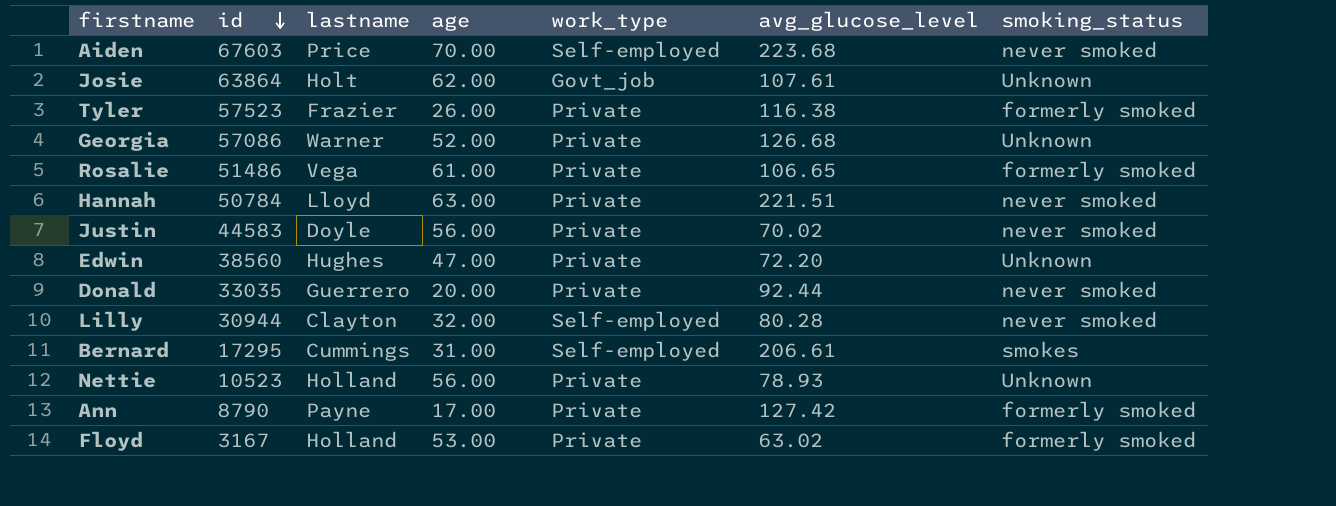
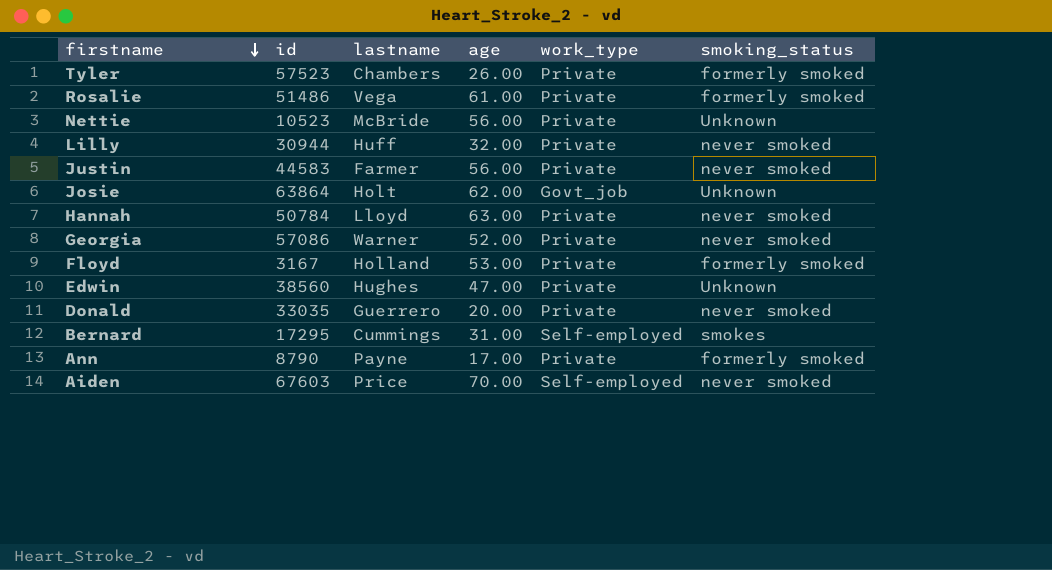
row order: id descending -> firstname descending
column avg_glucose_level | position: 6 -> none
Tyler | lastname: Frazier -> Chambers
Nettie | lastname: Holland -> McBride
Lilly | lastname: Clayton -> Huff
Lilly | work_type: Self-employed -> Private
Justin | lastname: Doyle -> Farmer
Georgia | smoking_status: Unknown -> never smoked

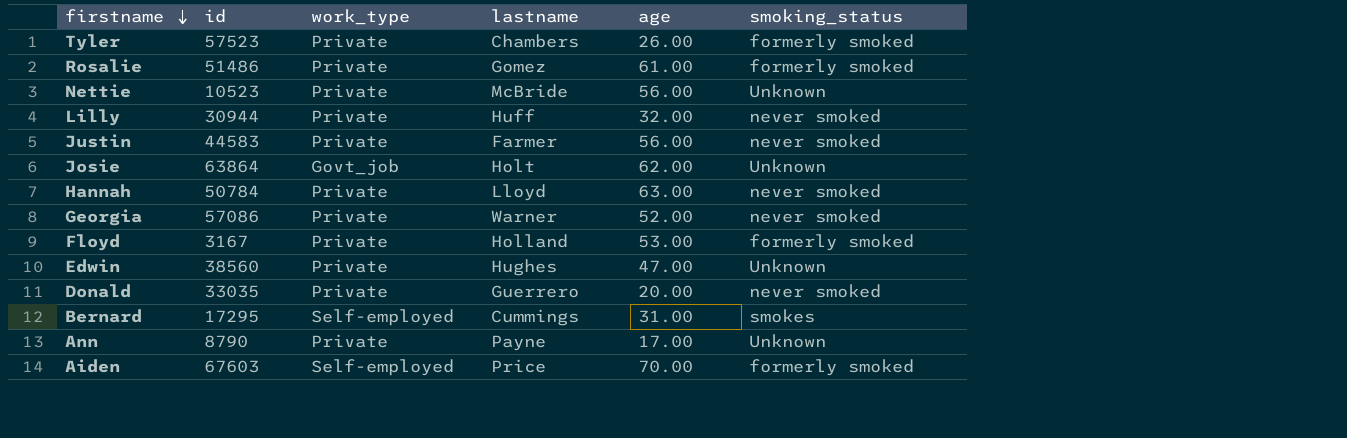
column work_type | position: 5 -> 3
Rosalie | lastname: Vega -> Gomez
Ann | smoking_status: formerly smoked -> Unknown
Aiden | smoking_status: never smoked -> formerly smoked

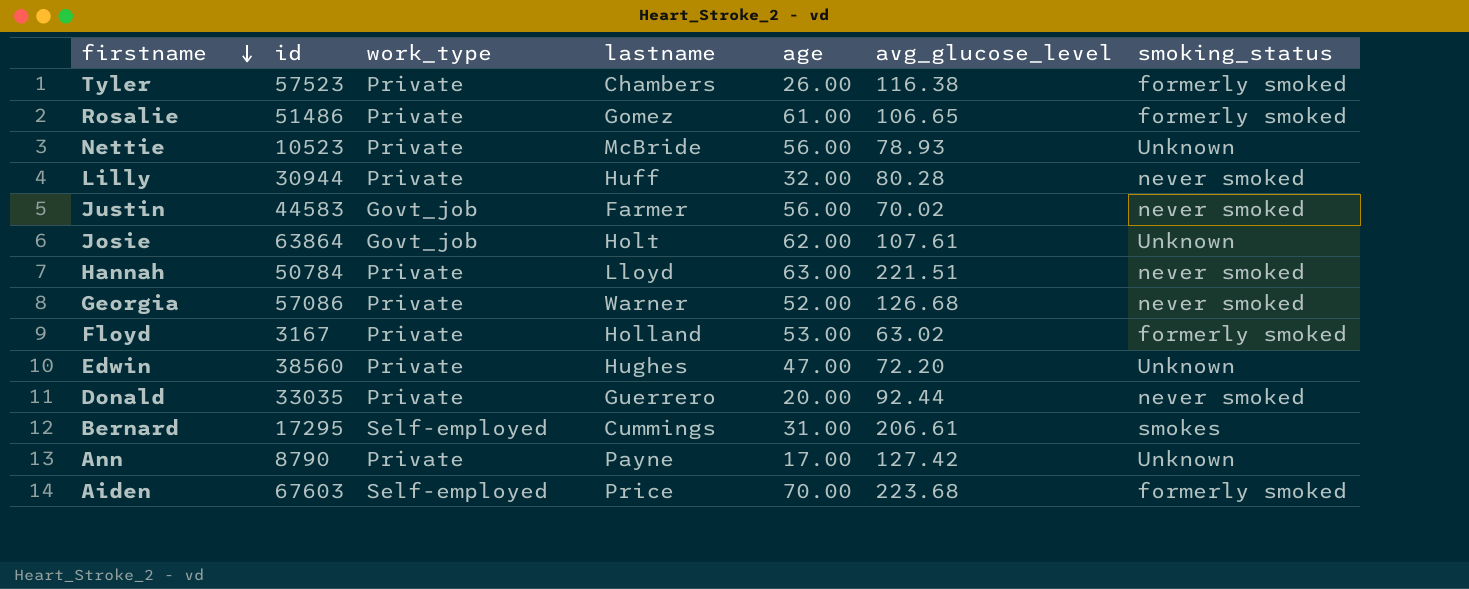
column avg_glucose_level | position: none -> 6
Justin | work_type: Private -> Govt_job

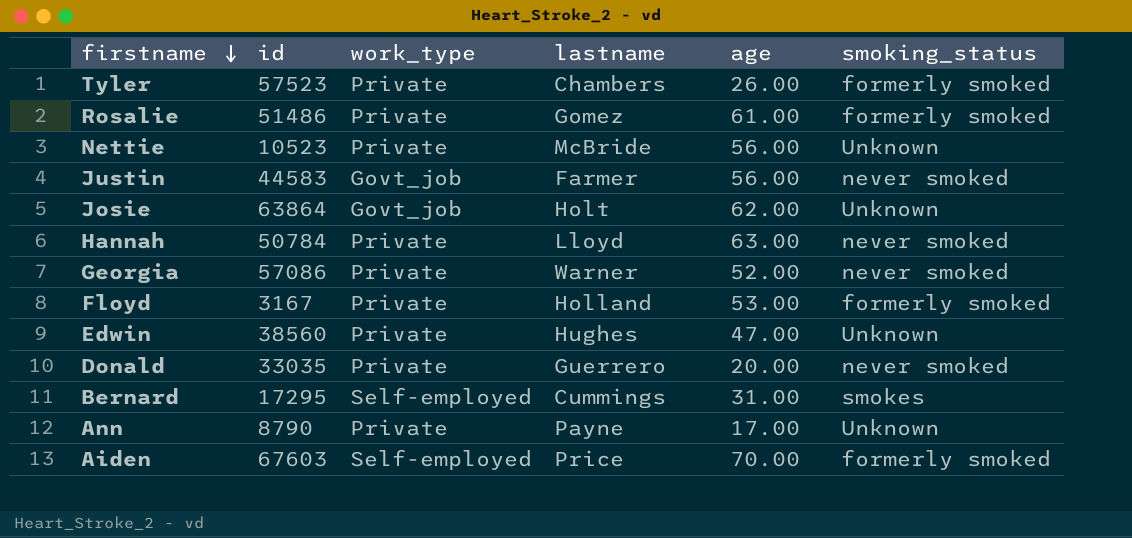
column avg_glucose_level | position: 6 -> none
row Lilly: 30944 | Private | Huff | 32.00 | 80.28 | never smoked -> none

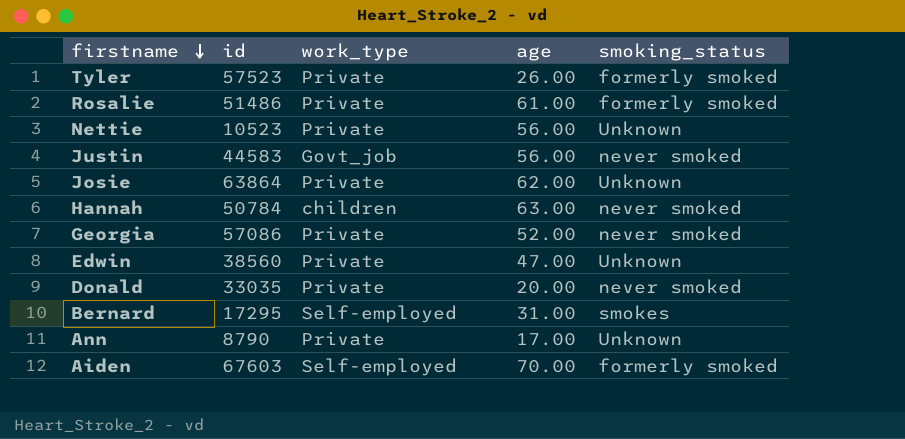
column lastname | position: 4 -> none
row Floyd: 3167 | Private | Holland | 53.00 | formerly smoked -> none
Josie | work_type: Govt_job -> Private
Hannah | work_type: Private -> children

